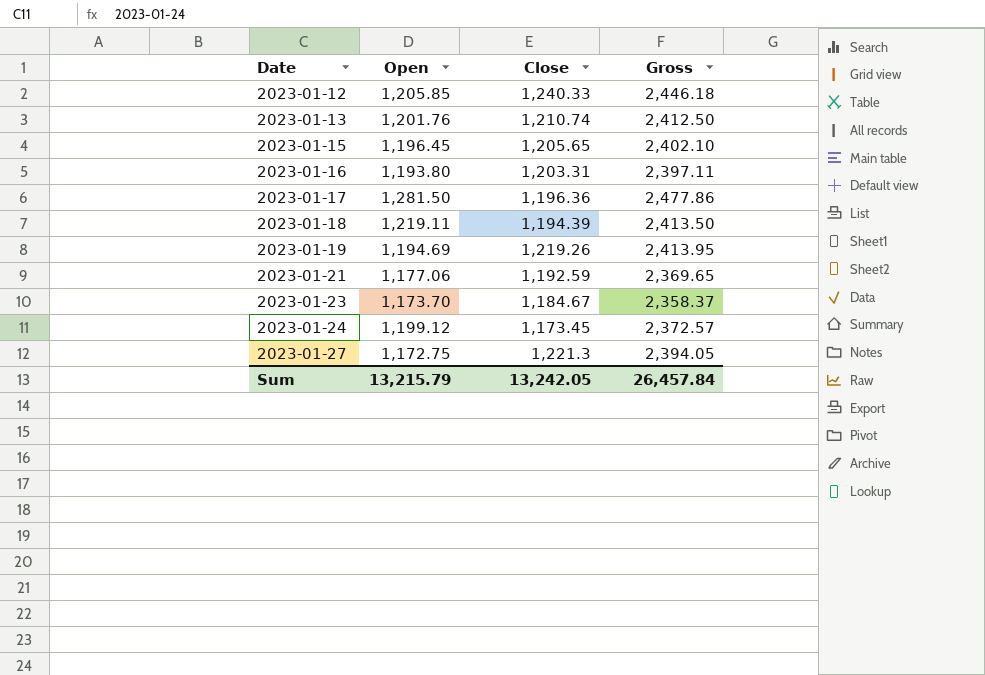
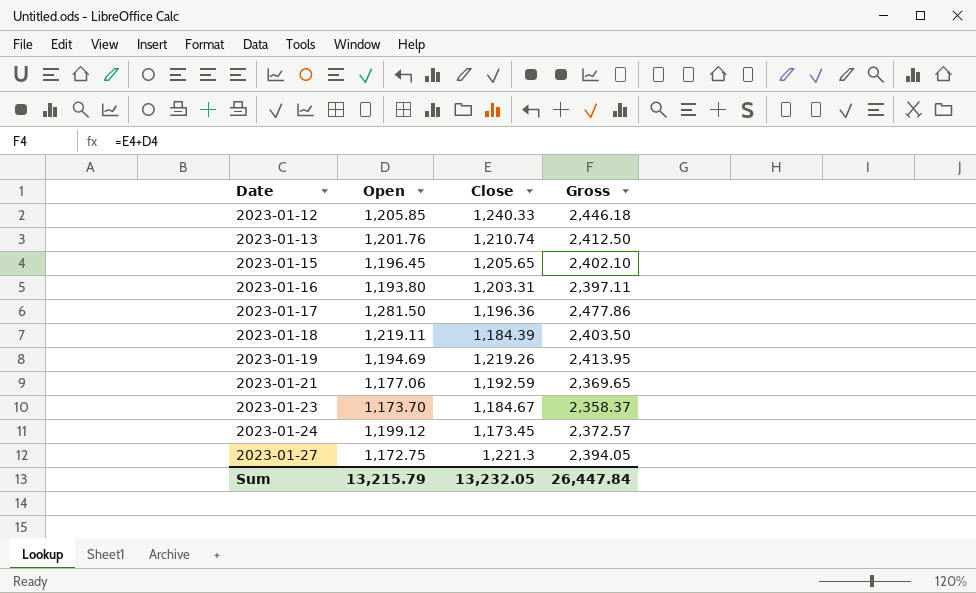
2023-01-18 | Close: 1,194.39 -> 1,184.39
2023-01-18 | Gross: 2,413.50 -> 2,403.50
Sum | Close: 13,242.05 -> 13,232.05
Sum | Gross: 26,457.84 -> 26,447.84

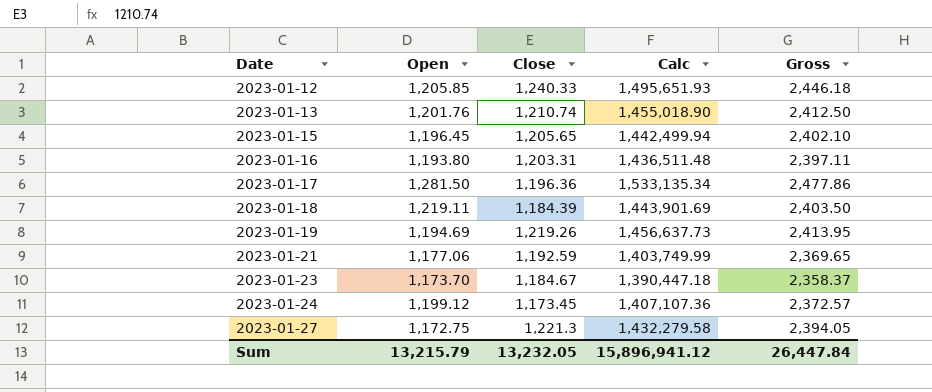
column Calc | formula: none -> [Open] * [Close]

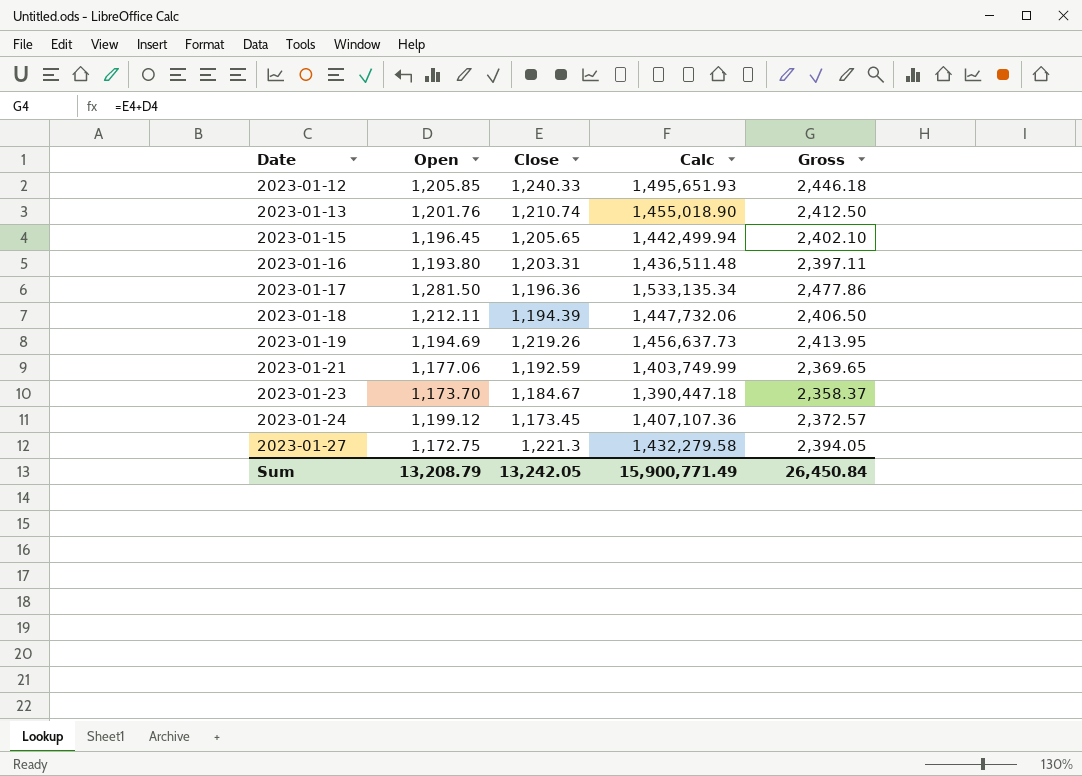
2023-01-18 | Open: 1,219.11 -> 1,212.11
2023-01-18 | Close: 1,184.39 -> 1,194.39
2023-01-18 | Calc: 1,443,901.69 -> 1,447,732.06
2023-01-18 | Gross: 2,403.50 -> 2,406.50
Sum | Open: 13,215.79 -> 13,208.79
Sum | Close: 13,232.05 -> 13,242.05
Sum | Calc: 15,896,941.12 -> 15,900,771.49
Sum | Gross: 26,447.84 -> 26,450.84

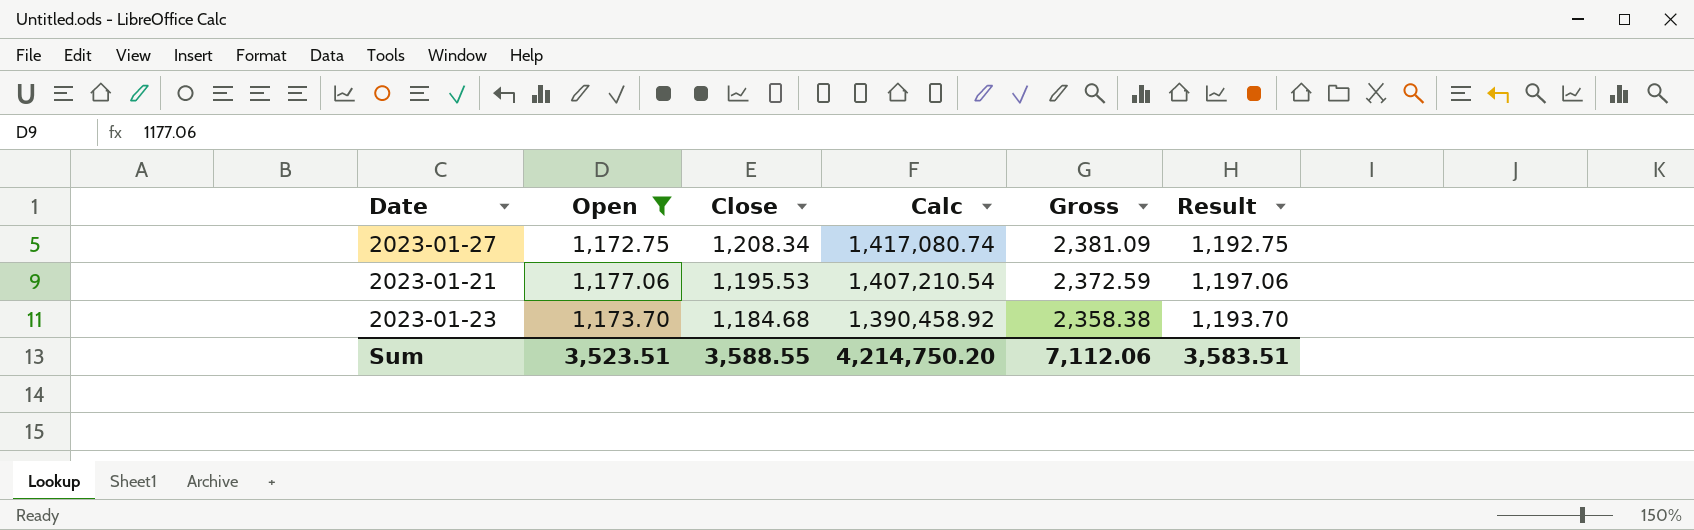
filter: none -> Open <= 1,177.06
row order: Date ascending -> Close descending
column Result | formula: none -> [Open] + 20
2023-01-27 | Close: 1,221.3 -> 1,208.34
2023-01-27 | Calc: 1,432,279.58 -> 1,417,080.74
2023-01-27 | Gross: 2,394.05 -> 2,381.09
2023-01-21 | Close: 1,192.59 -> 1,195.53
2023-01-21 | Calc: 1,403,749.99 -> 1,407,210.54
2023-01-21 | Gross: 2,369.65 -> 2,372.59
2023-01-23 | Close: 1,184.67 -> 1,184.68
2023-01-23 | Calc: 1,390,447.18 -> 1,390,458.92
2023-01-23 | Gross: 2,358.37 -> 2,358.38
Sum | Open: 13,208.79 -> 3,523.51
Sum | Close: 13,242.05 -> 3,588.55
Sum | Calc: 15,900,771.49 -> 4,214,750.20
Sum | Gross: 26,450.84 -> 7,112.06

